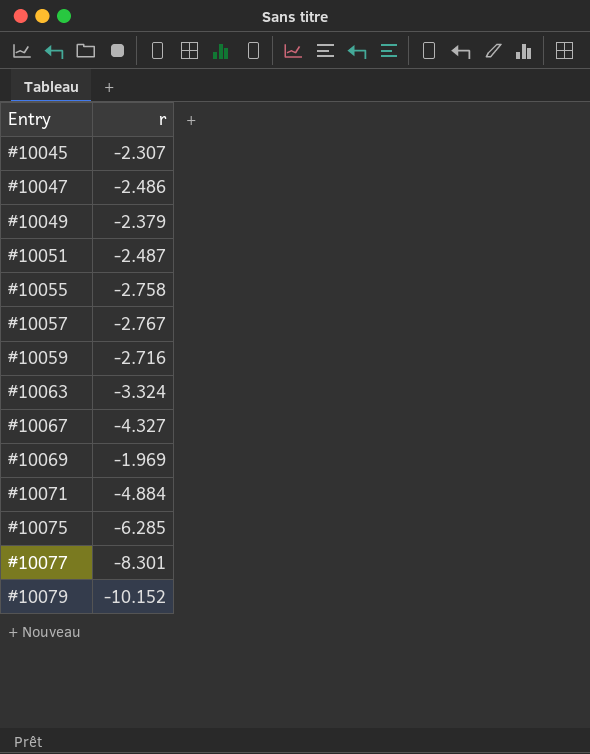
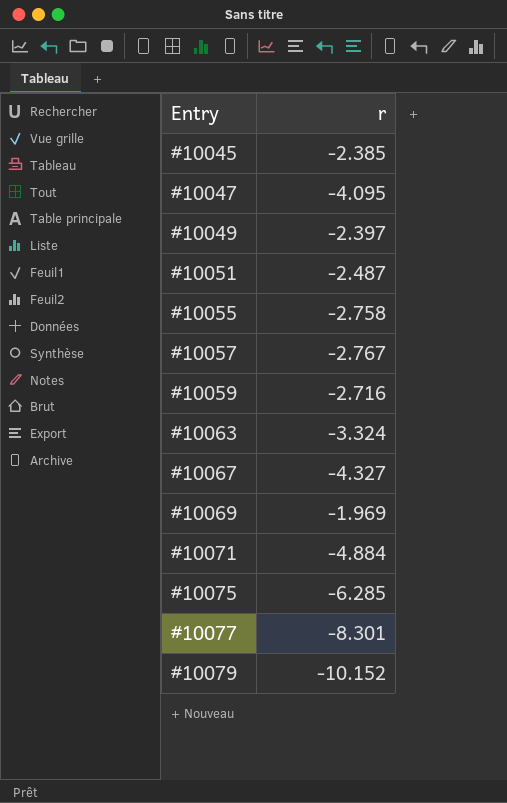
#10045 | r: -2.307 -> -2.385
#10047 | r: -2.486 -> -4.095
#10049 | r: -2.379 -> -2.397

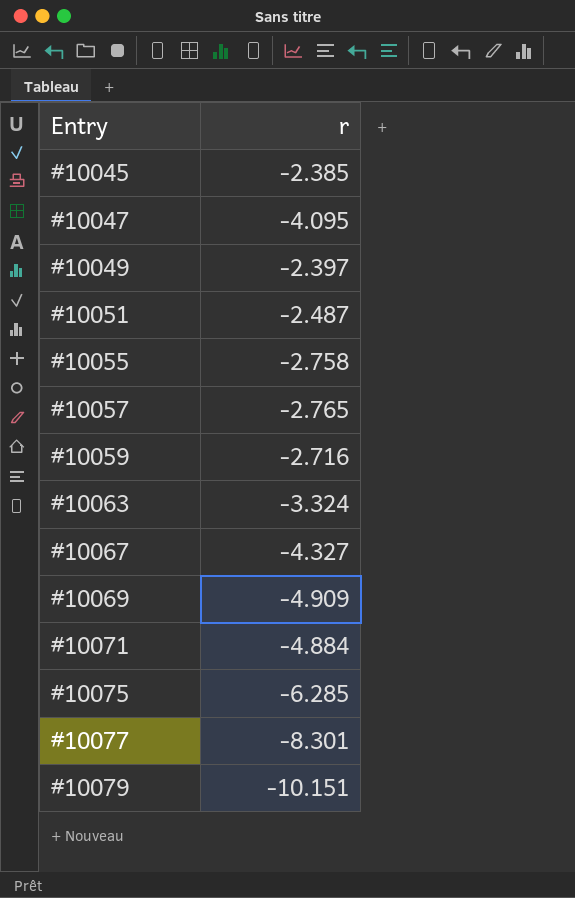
#10057 | r: -2.767 -> -2.765
#10069 | r: -1.969 -> -4.909
#10079 | r: -10.152 -> -10.151

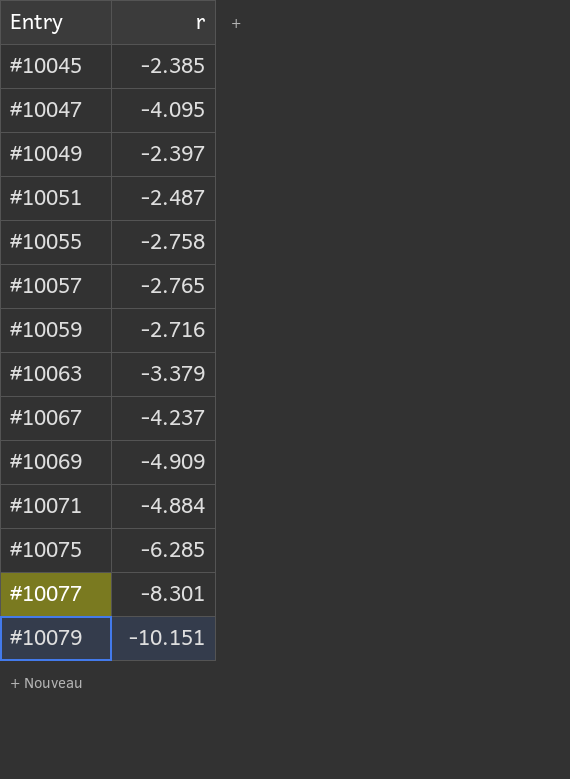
#10063 | r: -3.324 -> -3.379
#10067 | r: -4.327 -> -4.237

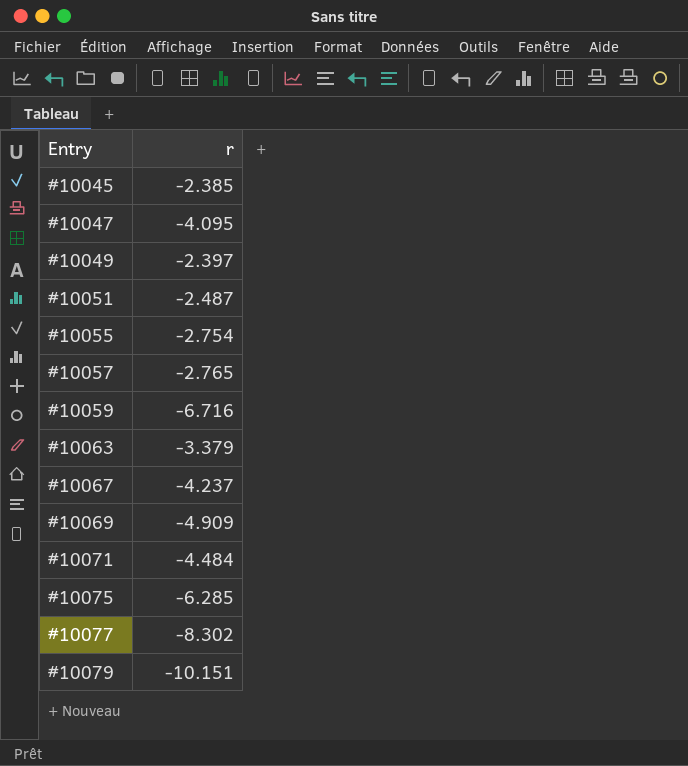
#10055 | r: -2.758 -> -2.754
#10059 | r: -2.716 -> -6.716
#10071 | r: -4.884 -> -4.484
#10077 | r: -8.301 -> -8.302

